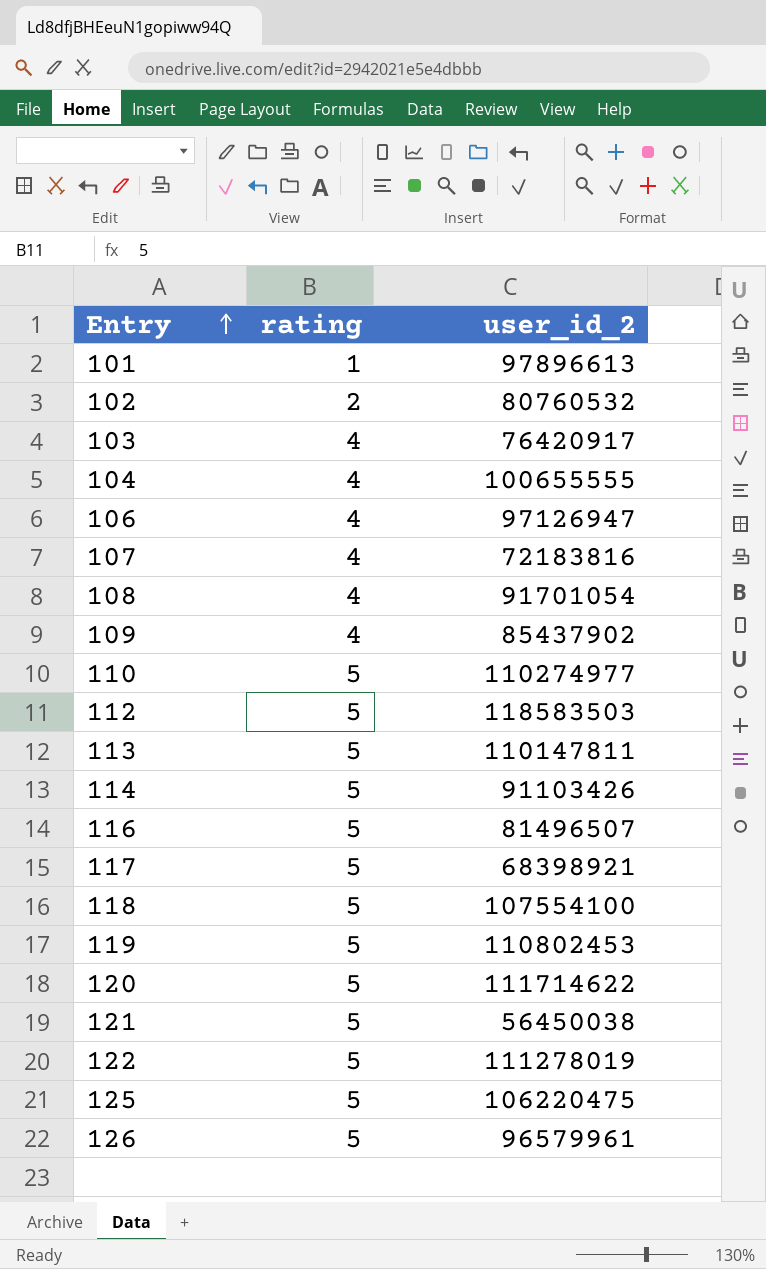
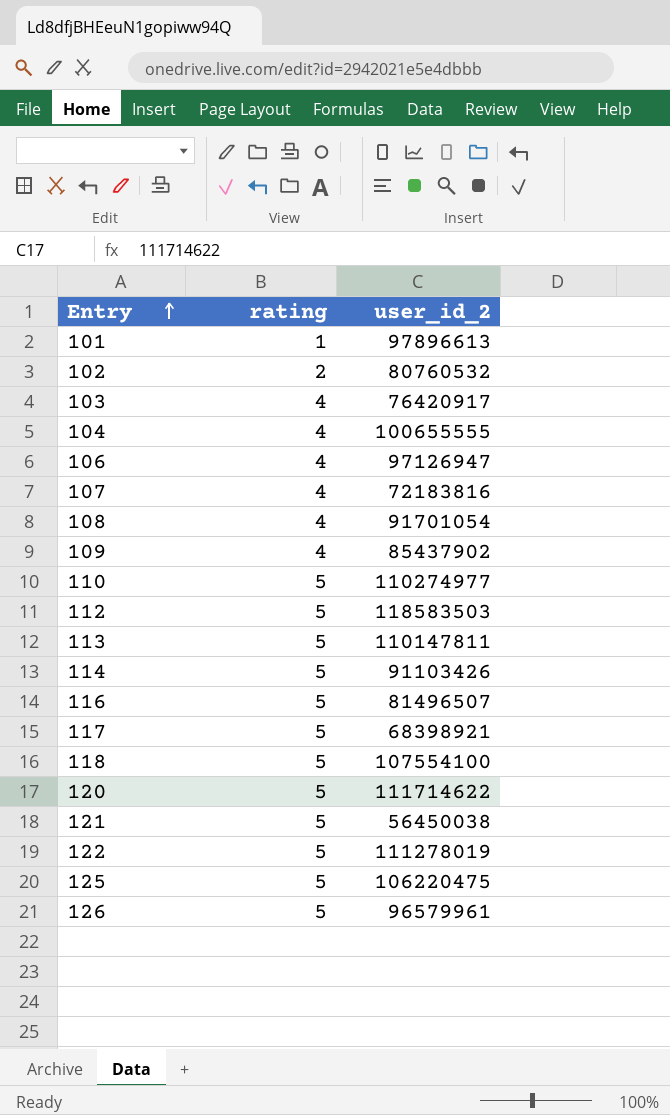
row 119: 5 | 110802453 -> none

